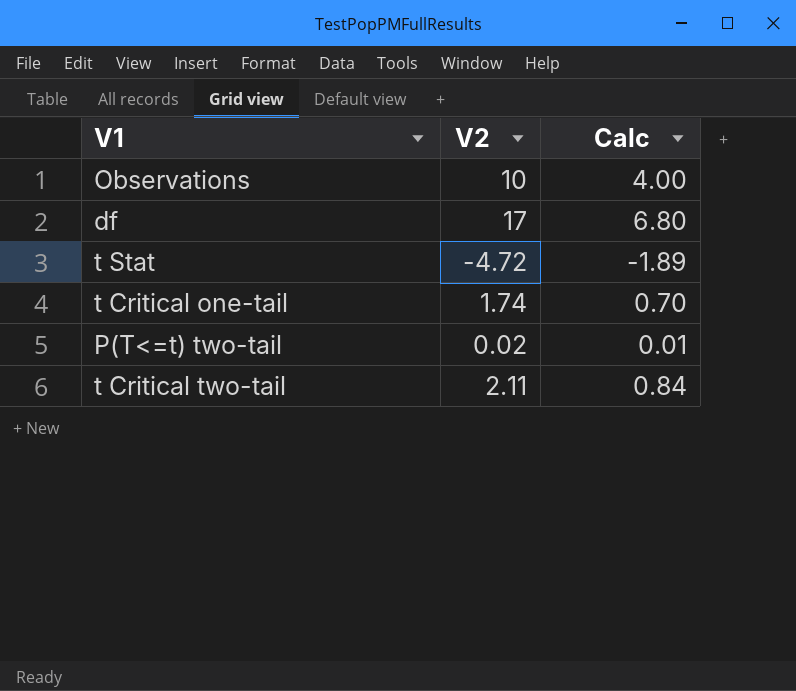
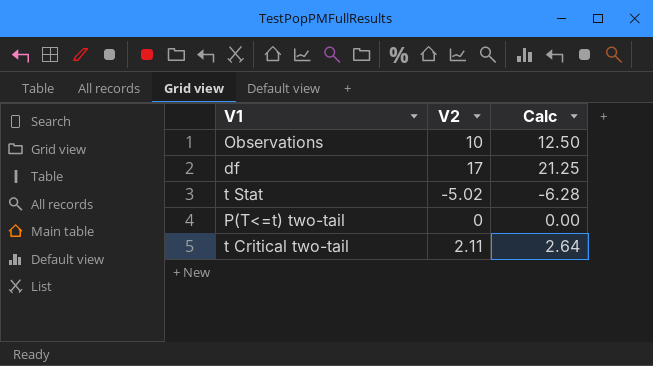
column Calc | formula: [V2] * 0.4 -> [V2] * 1.25
row t Critical one-tail: 1.74 | 0.70 -> none
t Stat | V2: -4.72 -> -5.02
P(T<=t) two-tail | V2: 0.02 -> 0

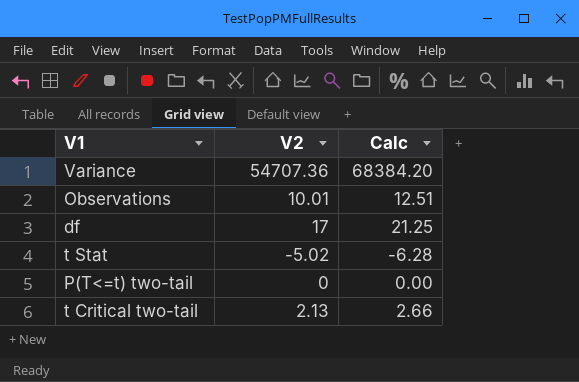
row Variance: none -> 54707.36 | 68384.20
Observations | V2: 10 -> 10.01
Observations | Calc: 12.50 -> 12.51
t Critical two-tail | V2: 2.11 -> 2.13
t Critical two-tail | Calc: 2.64 -> 2.66

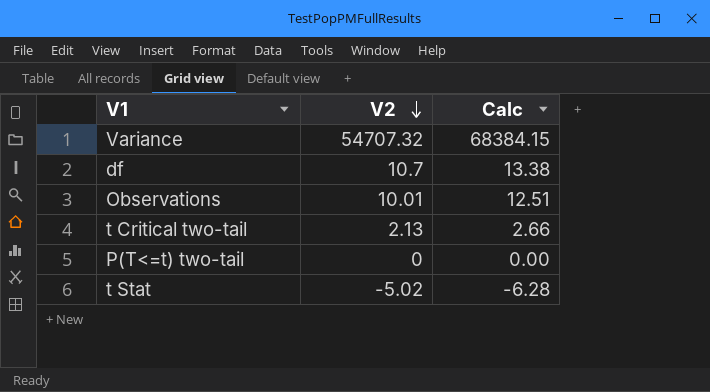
row order: none -> V2 descending
Variance | V2: 54707.36 -> 54707.32
Variance | Calc: 68384.20 -> 68384.15
df | V2: 17 -> 10.7
df | Calc: 21.25 -> 13.38

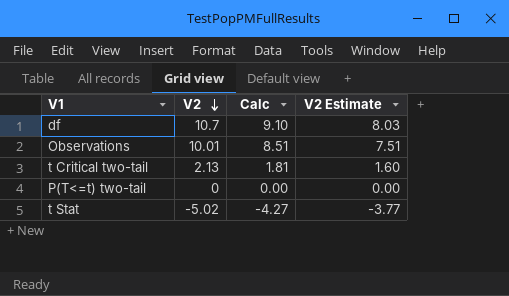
column Calc | formula: [V2] * 1.25 -> [V2] * 0.85
column V2 Estimate | formula: none -> [V2] * 0.75
row Variance: 54707.32 | 68384.15 -> none

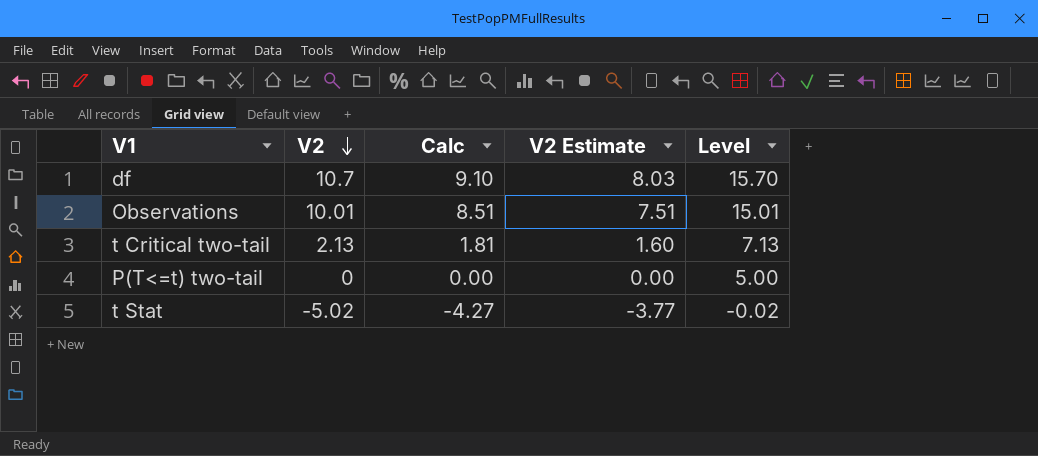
column Level | formula: none -> [V2] + 5

